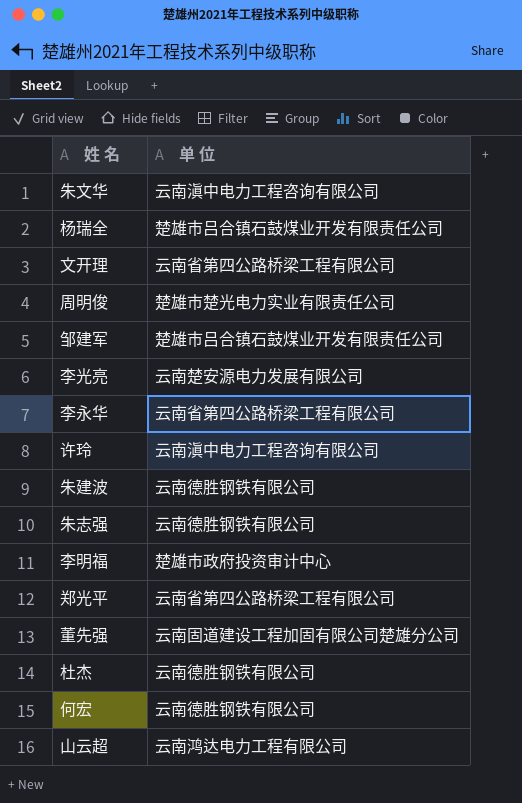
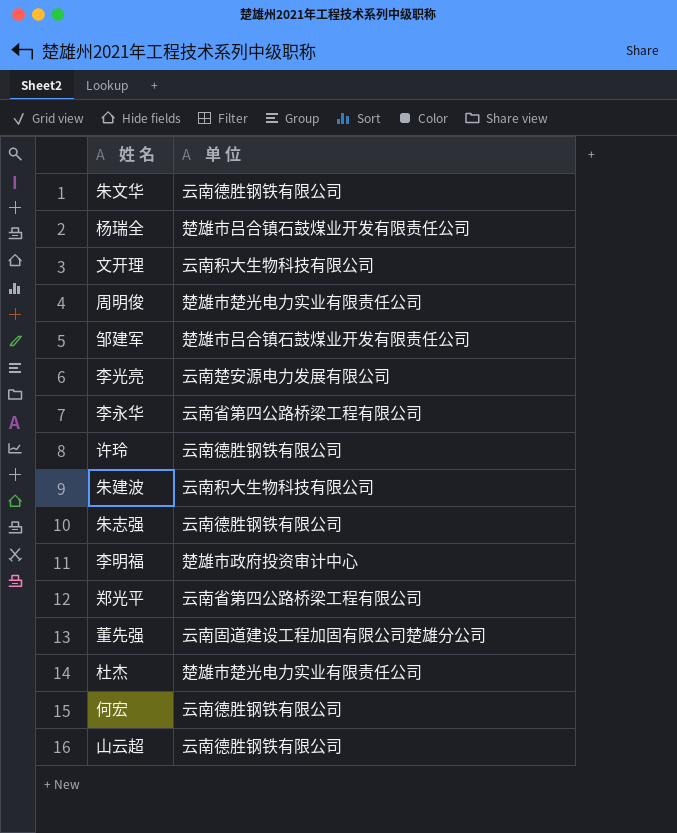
朱文华 | 单 位: 云南滇中电力工程咨询有限公司 -> 云南德胜钢铁有限公司
文开理 | 单 位: 云南省第四公路桥梁工程有限公司 -> 云南积大生物科技有限公司
许玲 | 单 位: 云南滇中电力工程咨询有限公司 -> 云南德胜钢铁有限公司
朱建波 | 单 位: 云南德胜钢铁有限公司 -> 云南积大生物科技有限公司
杜杰 | 单 位: 云南德胜钢铁有限公司 -> 楚雄市楚光电力实业有限责任公司
山云超 | 单 位: 云南鸿达电力工程有限公司 -> 云南德胜钢铁有限公司

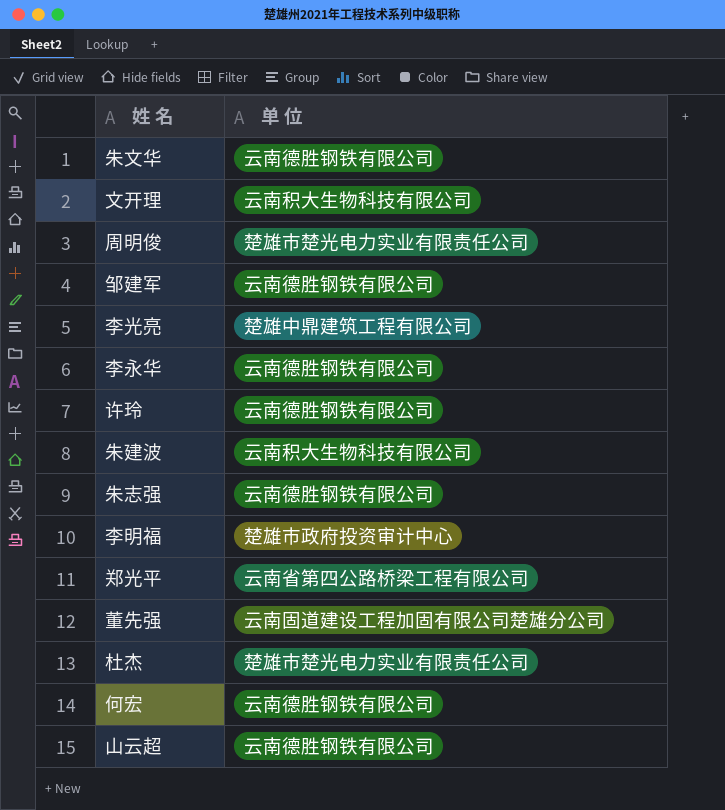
row 杨瑞全: 楚雄市吕合镇石鼓煤业开发有限责任公司 -> none
邹建军 | 单 位: 楚雄市吕合镇石鼓煤业开发有限责任公司 -> 云南德胜钢铁有限公司
李光亮 | 单 位: 云南楚安源电力发展有限公司 -> 楚雄中鼎建筑工程有限公司
李永华 | 单 位: 云南省第四公路桥梁工程有限公司 -> 云南德胜钢铁有限公司

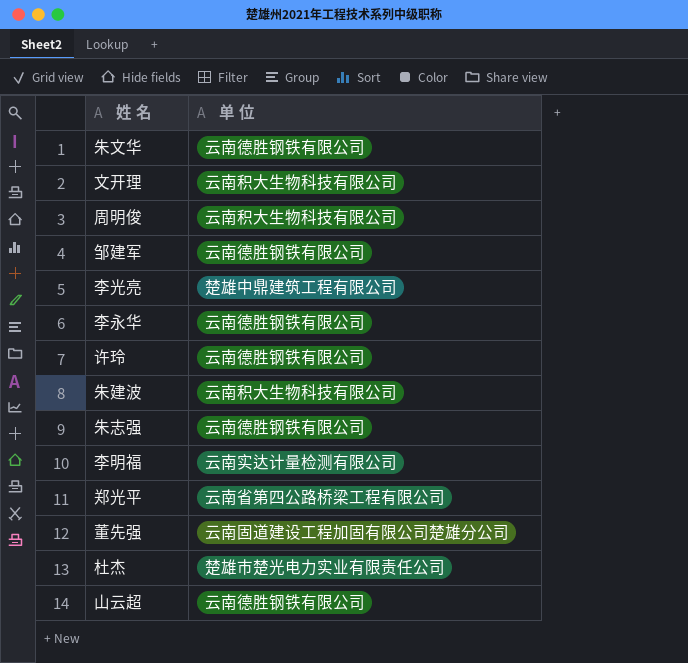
row 何宏: 云南德胜钢铁有限公司 -> none
周明俊 | 单 位: 楚雄市楚光电力实业有限责任公司 -> 云南积大生物科技有限公司
李明福 | 单 位: 楚雄市政府投资审计中心 -> 云南实达计量检测有限公司

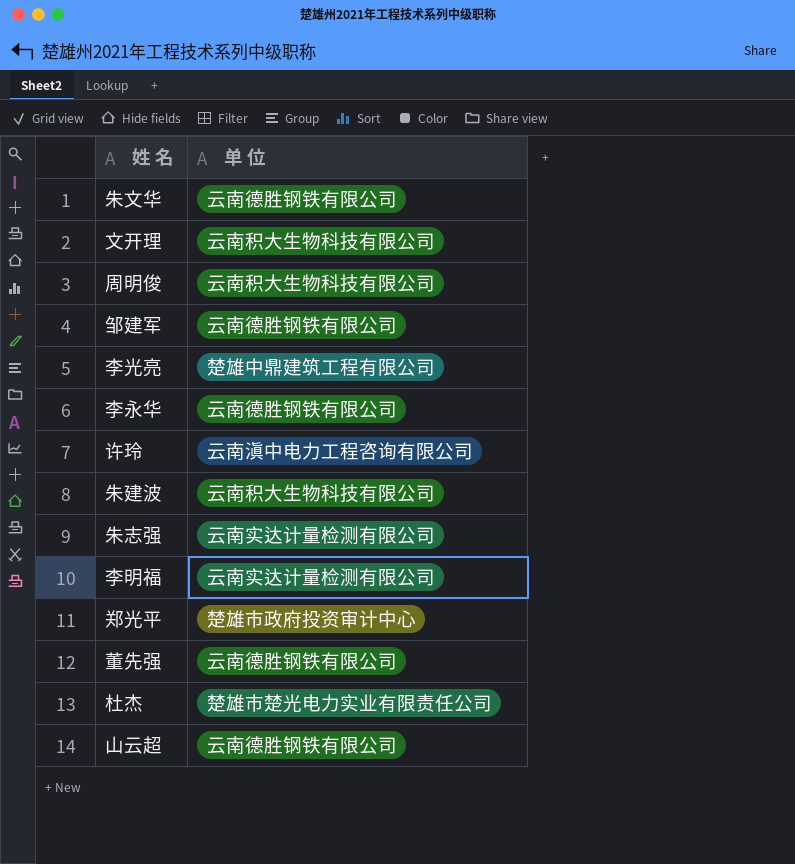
许玲 | 单 位: 云南德胜钢铁有限公司 -> 云南滇中电力工程咨询有限公司
朱志强 | 单 位: 云南德胜钢铁有限公司 -> 云南实达计量检测有限公司
郑光平 | 单 位: 云南省第四公路桥梁工程有限公司 -> 楚雄市政府投资审计中心
董先强 | 单 位: 云南固道建设工程加固有限公司楚雄分公司 -> 云南德胜钢铁有限公司

